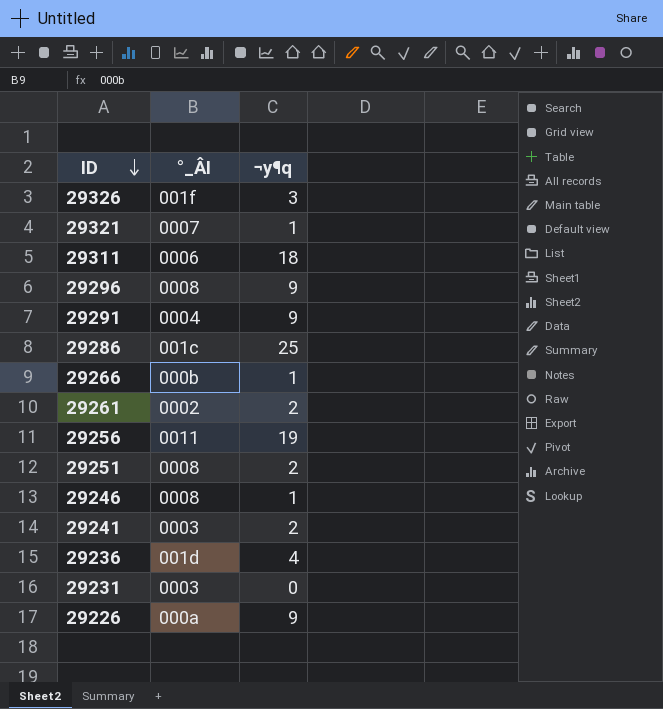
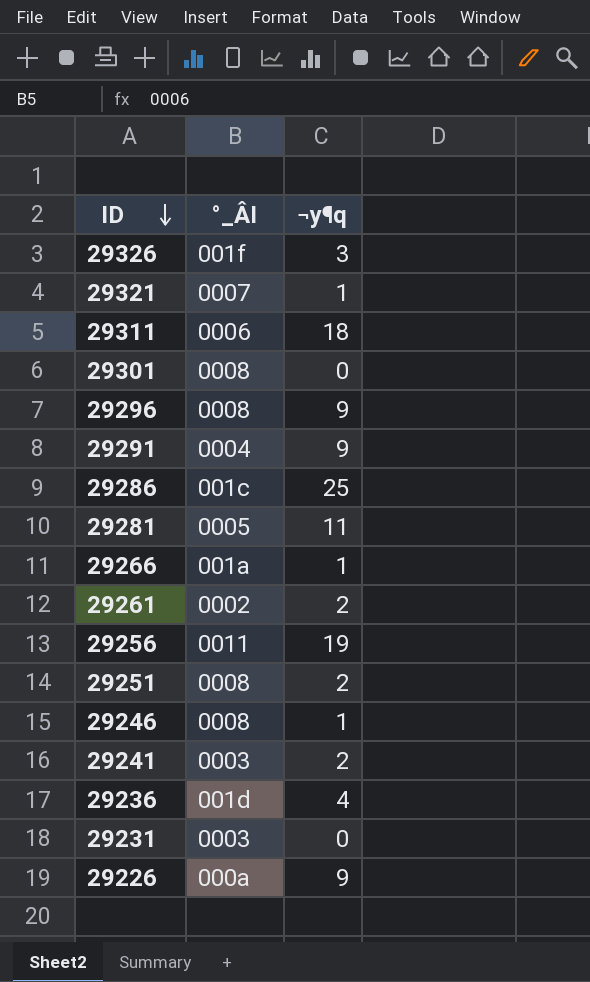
row 29301: none -> 0008 | 0
row 29281: none -> 0005 | 11
29266 | °_ÂI: 000b -> 001a

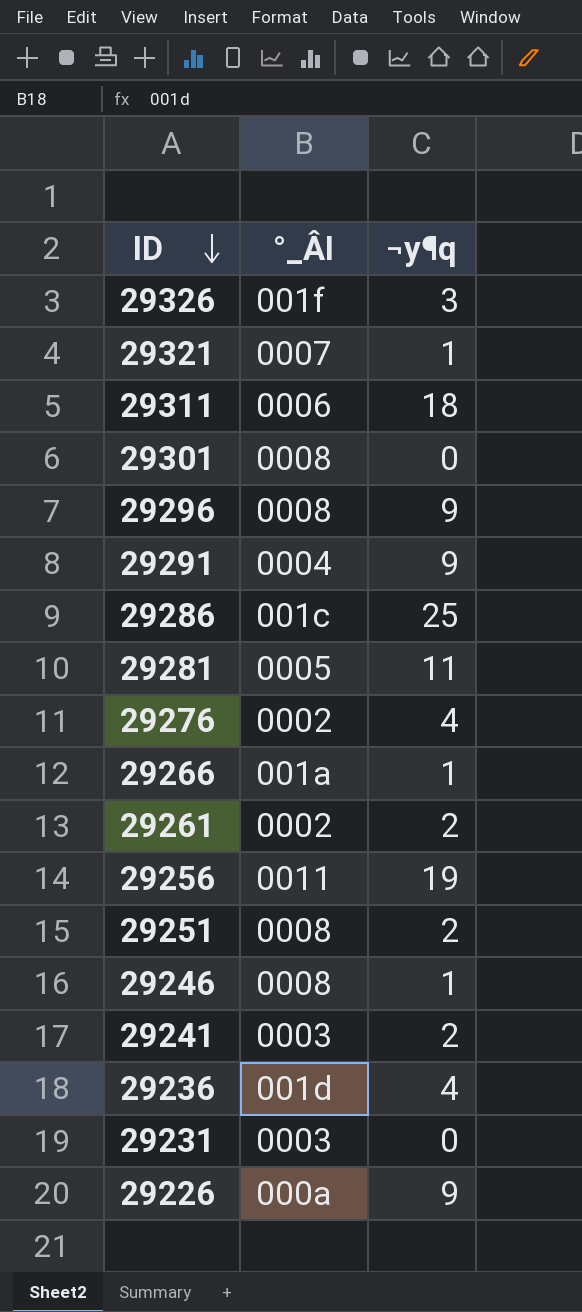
row 29276: none -> 0002 | 4

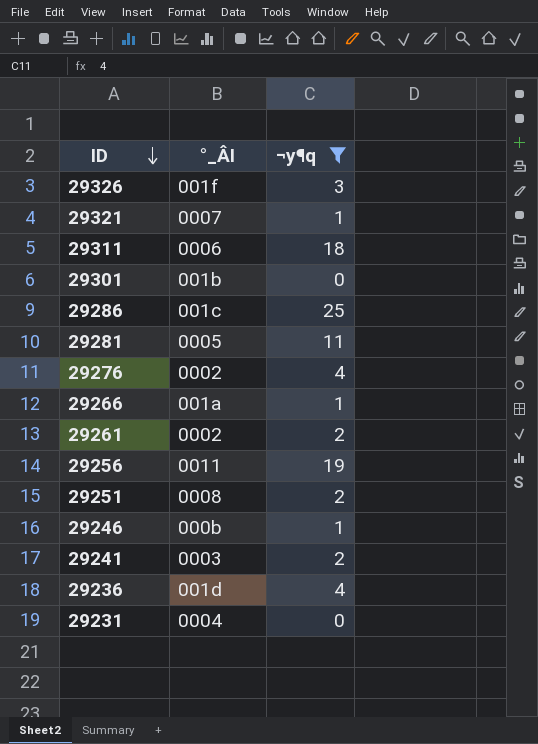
filter: none -> ¬y¶q != 9
29301 | °_ÂI: 0008 -> 001b
29246 | °_ÂI: 0008 -> 000b
29231 | °_ÂI: 0003 -> 0004

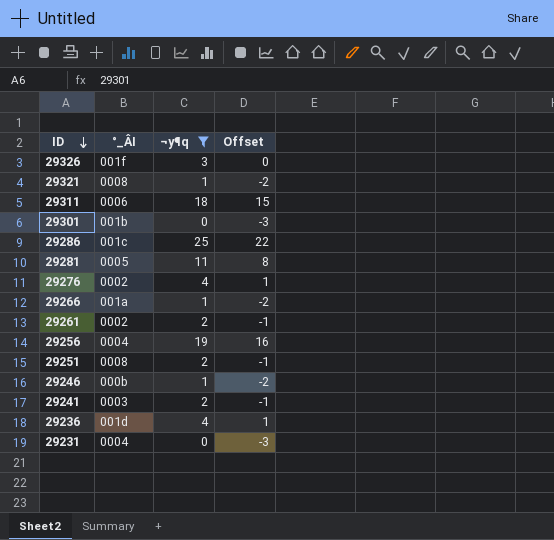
column Offset | formula: none -> [¬y¶q] - 3
29321 | °_ÂI: 0007 -> 0008
29256 | °_ÂI: 0011 -> 0004

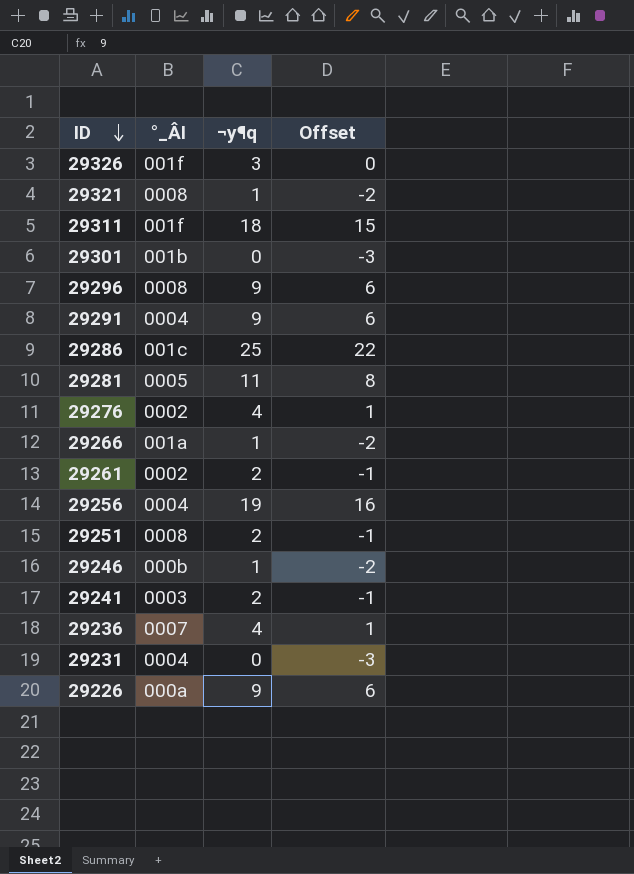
filter: ¬y¶q != 9 -> none
29311 | °_ÂI: 0006 -> 001f
29236 | °_ÂI: 001d -> 0007

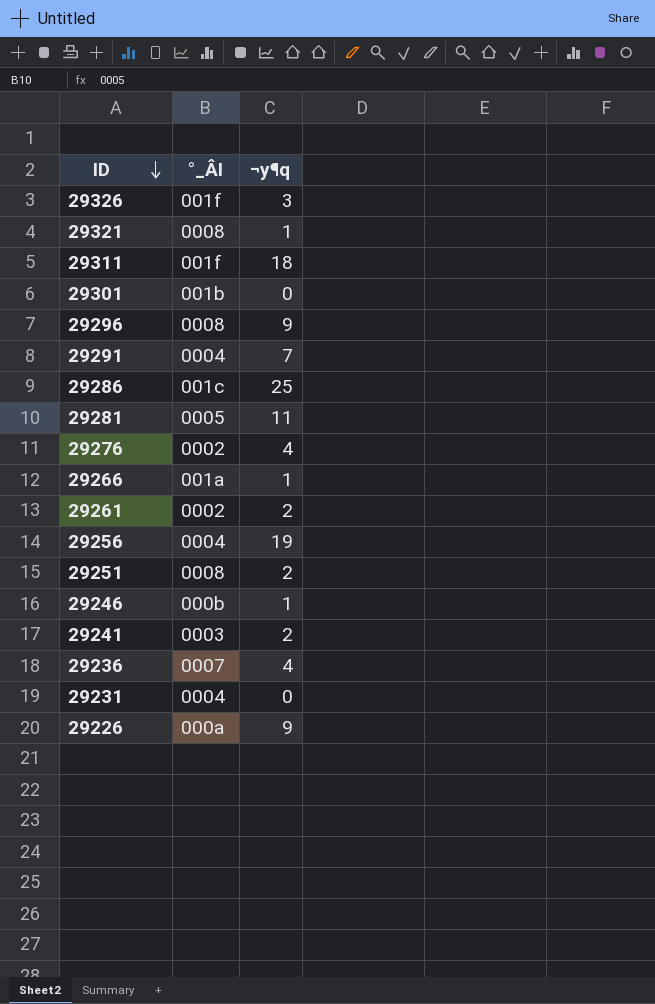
column Offset | formula: [¬y¶q] - 3 -> none
29291 | ¬y¶q: 9 -> 7

